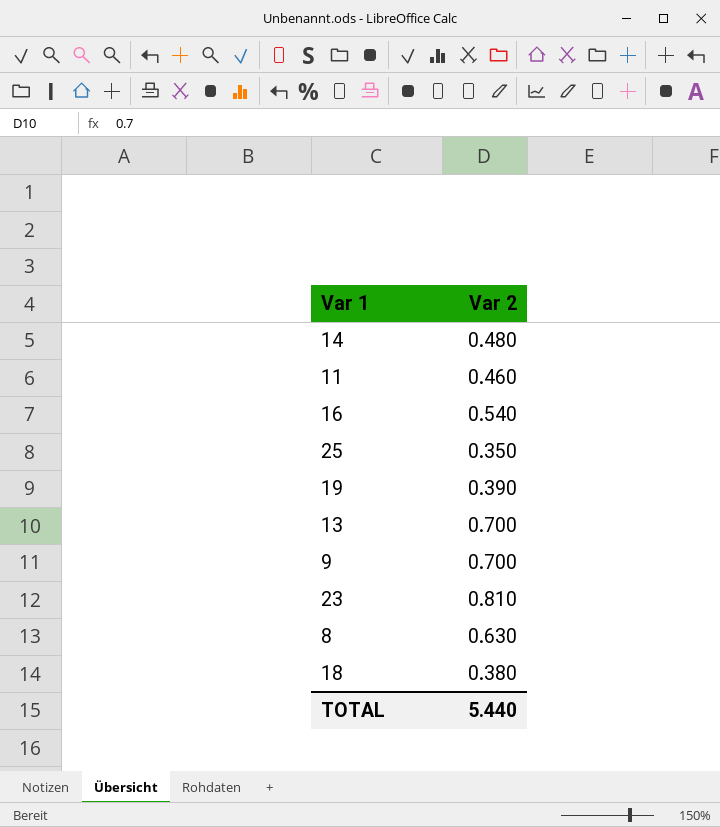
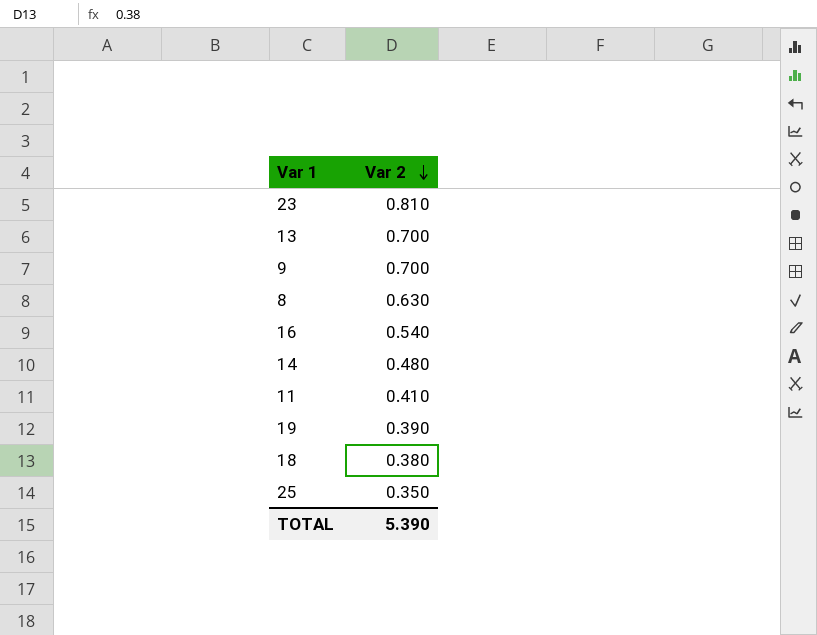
row order: none -> Var 2 descending
11 | Var 2: 0.460 -> 0.410
TOTAL | Var 2: 5.440 -> 5.390

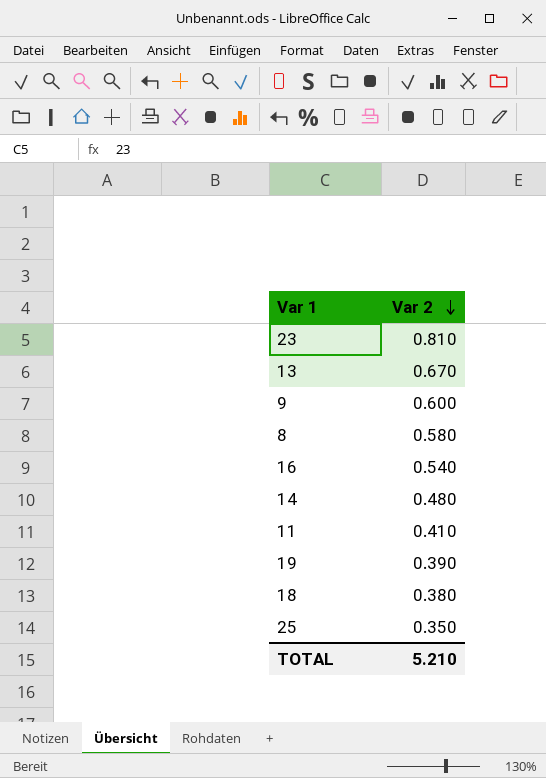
13 | Var 2: 0.700 -> 0.670
9 | Var 2: 0.700 -> 0.600
8 | Var 2: 0.630 -> 0.580
TOTAL | Var 2: 5.390 -> 5.210

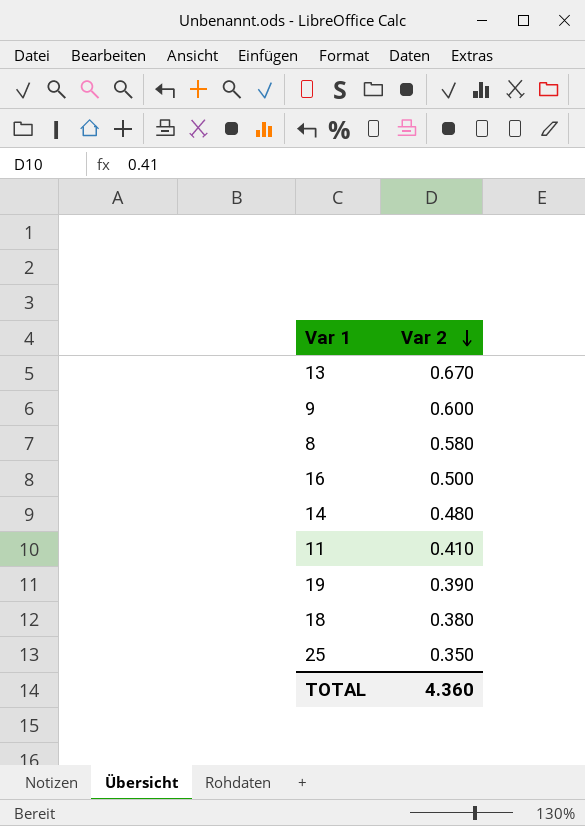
row 23: 0.810 -> none
16 | Var 2: 0.540 -> 0.500
TOTAL | Var 2: 5.210 -> 4.360

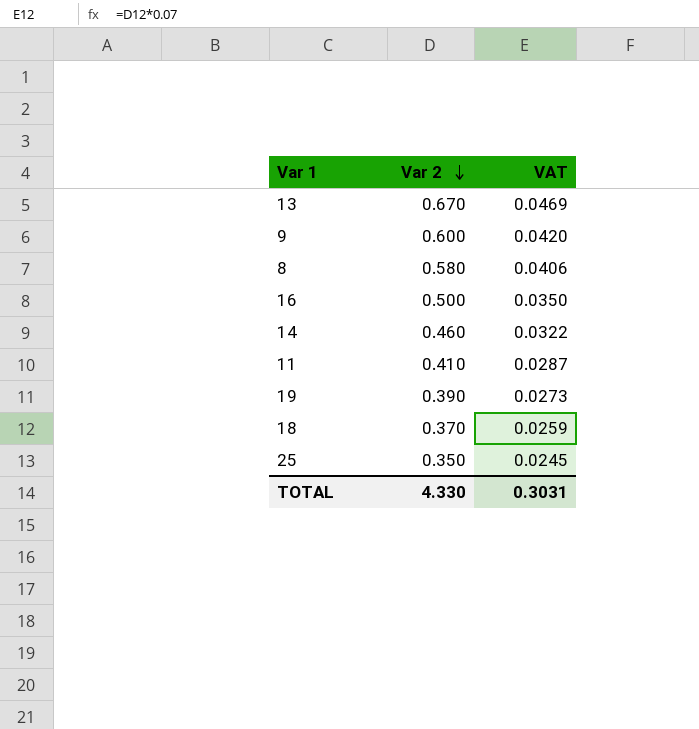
column VAT | formula: none -> [Var 2] * 0.07
14 | Var 2: 0.480 -> 0.460
18 | Var 2: 0.380 -> 0.370
TOTAL | Var 2: 4.360 -> 4.330

